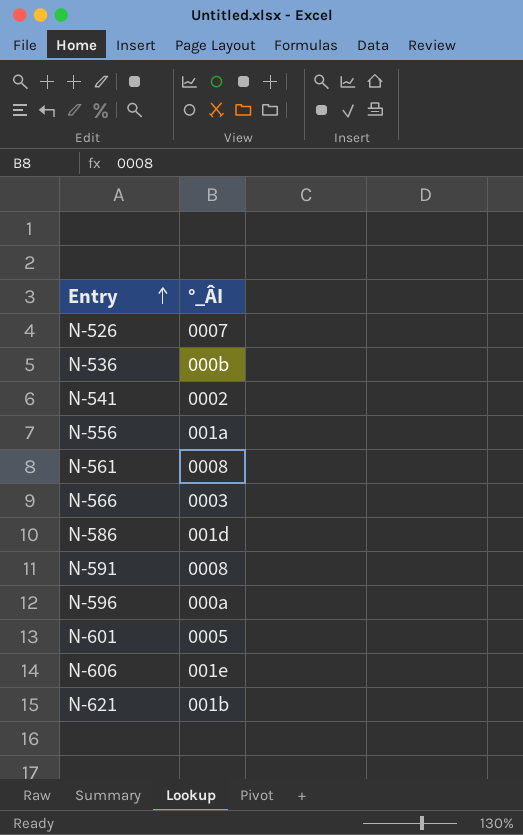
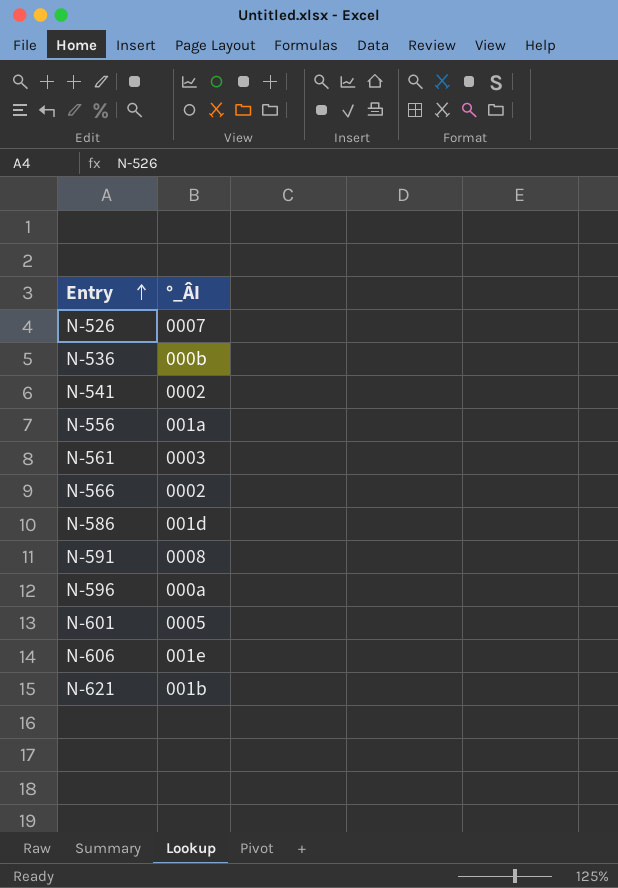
N-561 | °_ÂI: 0008 -> 0003
N-566 | °_ÂI: 0003 -> 0002

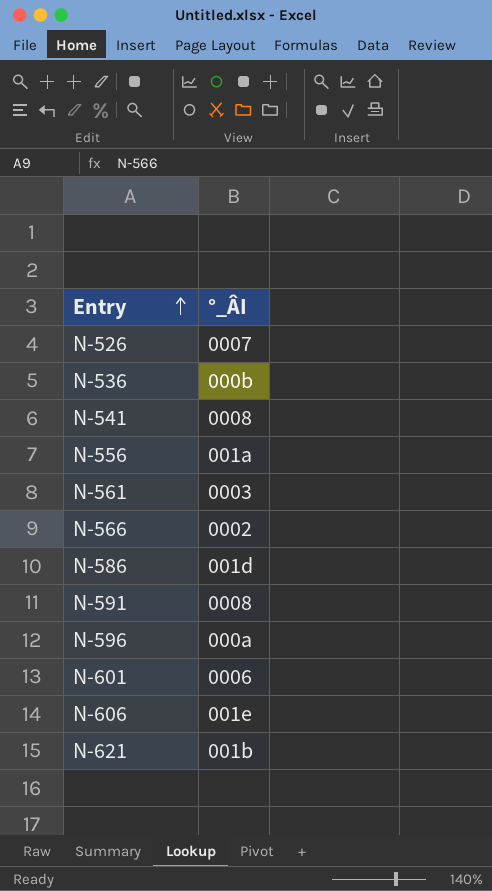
N-541 | °_ÂI: 0002 -> 0008
N-601 | °_ÂI: 0005 -> 0006

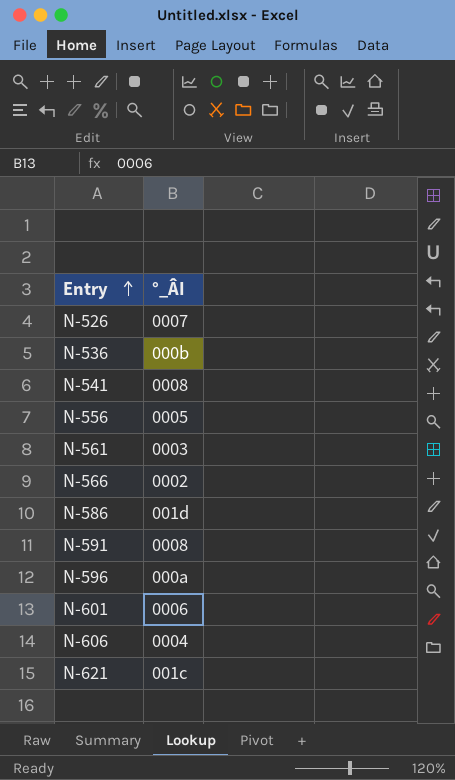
N-556 | °_ÂI: 001a -> 0005
N-606 | °_ÂI: 001e -> 0004
N-621 | °_ÂI: 001b -> 001c

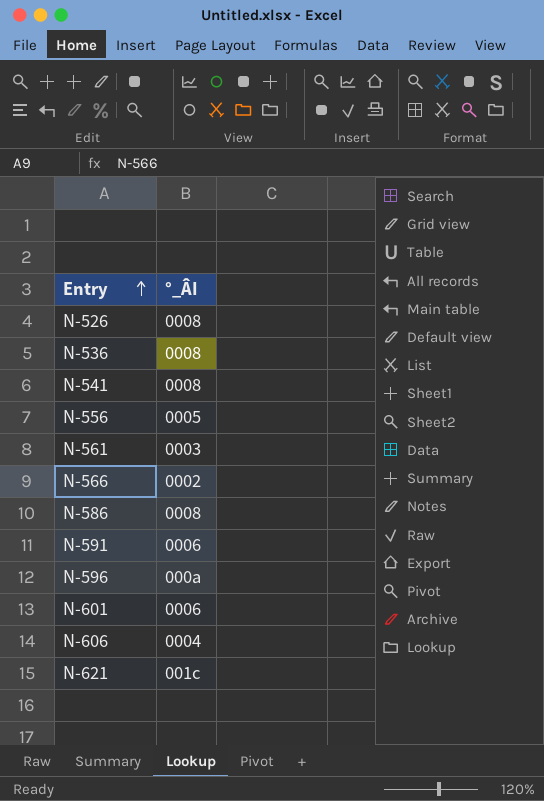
N-526 | °_ÂI: 0007 -> 0008
N-536 | °_ÂI: 000b -> 0008
N-586 | °_ÂI: 001d -> 0008
N-591 | °_ÂI: 0008 -> 0006

